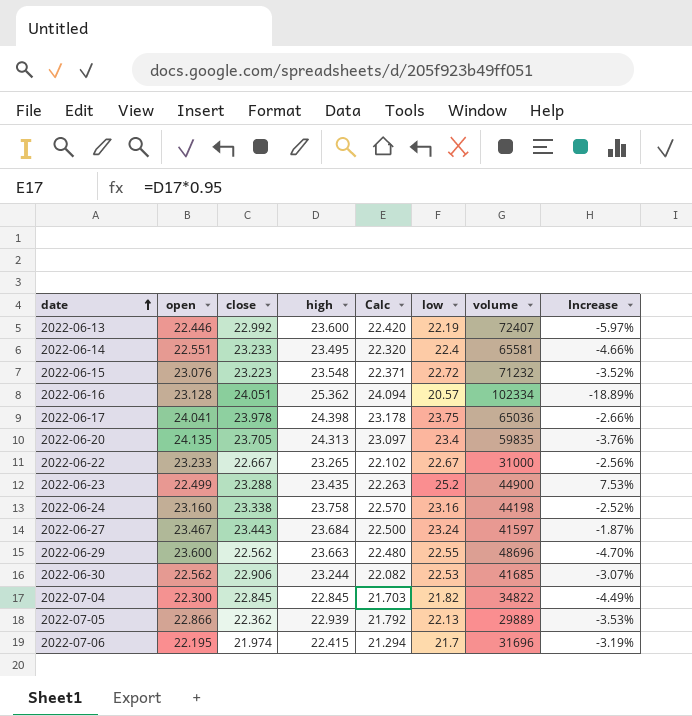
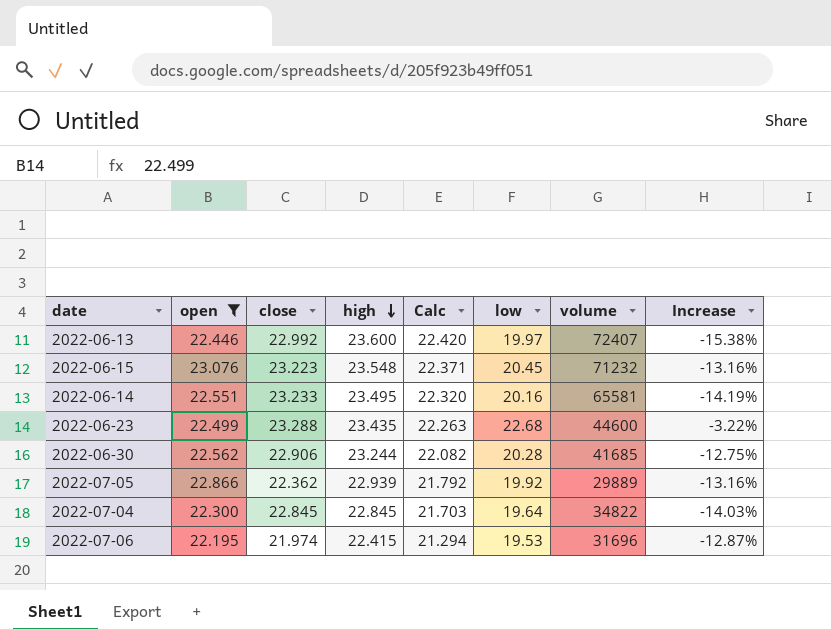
filter: none -> open <= 23.076
row order: date ascending -> high descending
2022-06-13 | low: 22.19 -> 19.97
2022-06-13 | Increase: -5.97% -> -15.38%
2022-06-15 | low: 22.72 -> 20.45
2022-06-15 | Increase: -3.52% -> -13.16%
2022-06-14 | low: 22.4 -> 20.16
2022-06-14 | Increase: -4.66% -> -14.19%
2022-06-23 | low: 25.2 -> 22.68
2022-06-23 | volume: 44900 -> 44600
2022-06-23 | Increase: 7.53% -> -3.22%
2022-06-30 | low: 22.53 -> 20.28
2022-06-30 | Increase: -3.07% -> -12.75%
2022-07-05 | low: 22.13 -> 19.92
2022-07-05 | Increase: -3.53% -> -13.16%
2022-07-04 | low: 21.82 -> 19.64
2022-07-04 | Increase: -4.49% -> -14.03%
2022-07-06 | low: 21.7 -> 19.53
2022-07-06 | Increase: -3.19% -> -12.87%

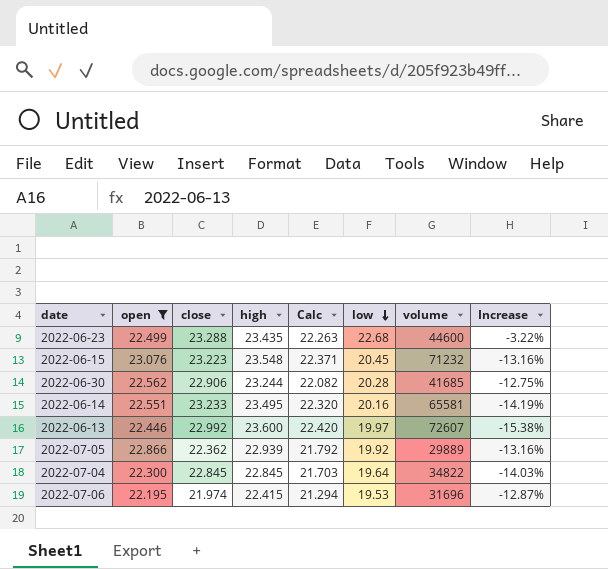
row order: high descending -> low descending
2022-06-13 | volume: 72407 -> 72607

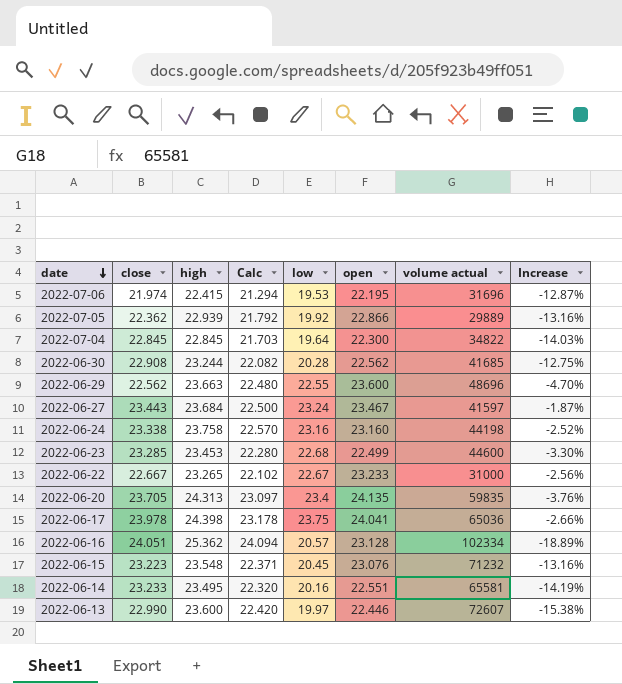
filter: open <= 23.076 -> none
row order: low descending -> date descending
column open | position: 2 -> 6
column name: volume -> volume actual
2022-06-30 | close: 22.906 -> 22.908
2022-06-23 | close: 23.288 -> 23.285
2022-06-23 | high: 23.435 -> 23.453
2022-06-23 | Calc: 22.263 -> 22.280
2022-06-23 | Increase: -3.22% -> -3.30%
2022-06-13 | close: 22.992 -> 22.990

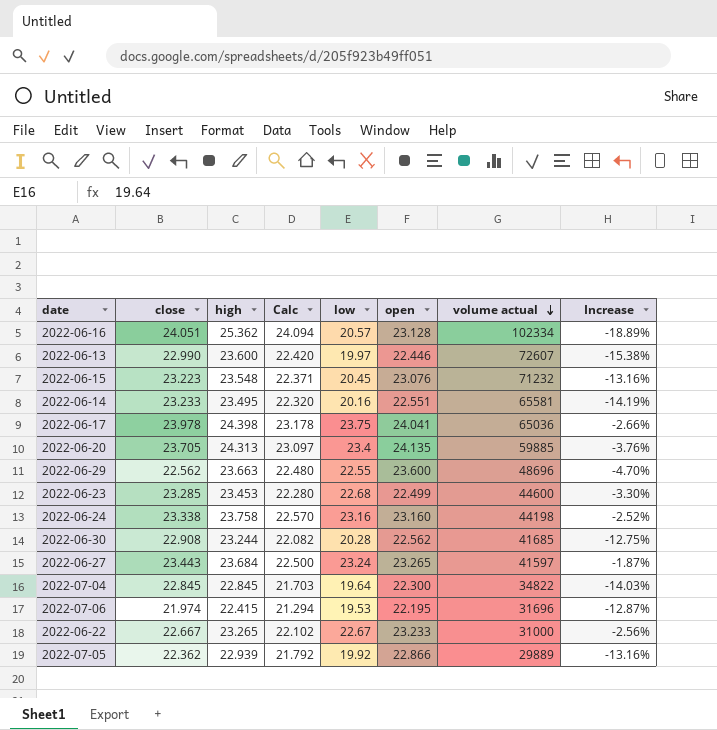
row order: date descending -> volume actual descending
2022-06-20 | volume actual: 59835 -> 59885
2022-06-27 | open: 23.467 -> 23.265

